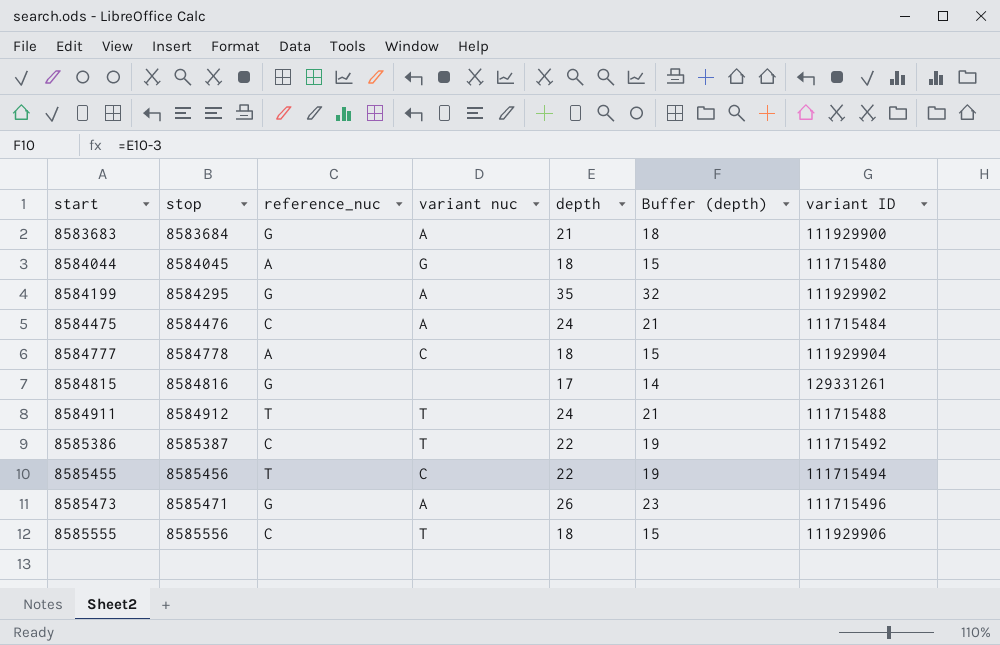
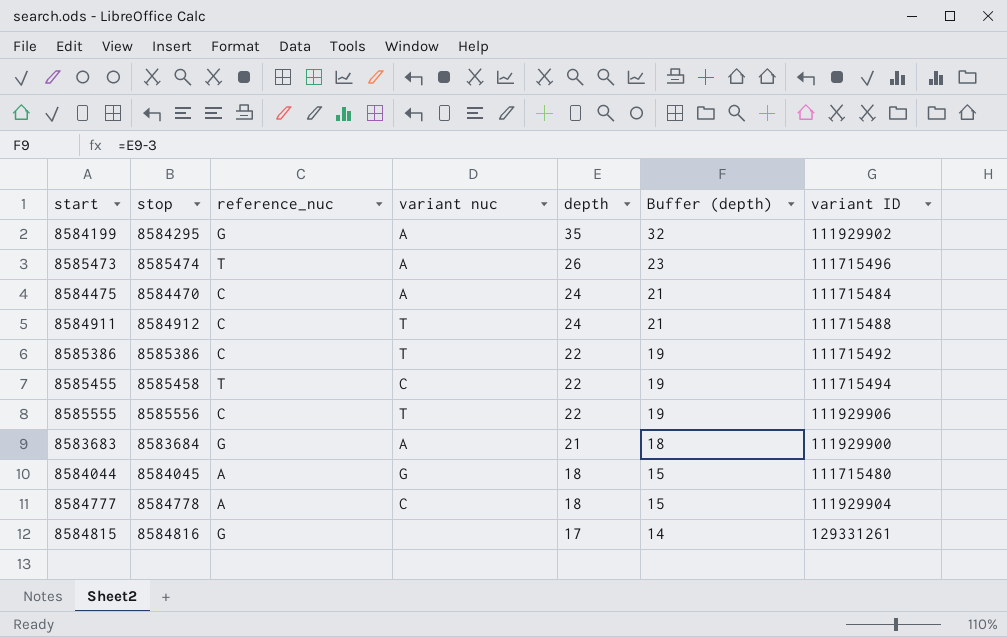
row order: start ascending -> depth descending
8585473 | stop: 8585471 -> 8585474
8585473 | reference_nuc: G -> T
8584475 | stop: 8584476 -> 8584470
8584911 | reference_nuc: T -> C
8585386 | stop: 8585387 -> 8585386
8585455 | stop: 8585456 -> 8585458
8585555 | depth: 18 -> 22
8585555 | Buffer (depth): 15 -> 19

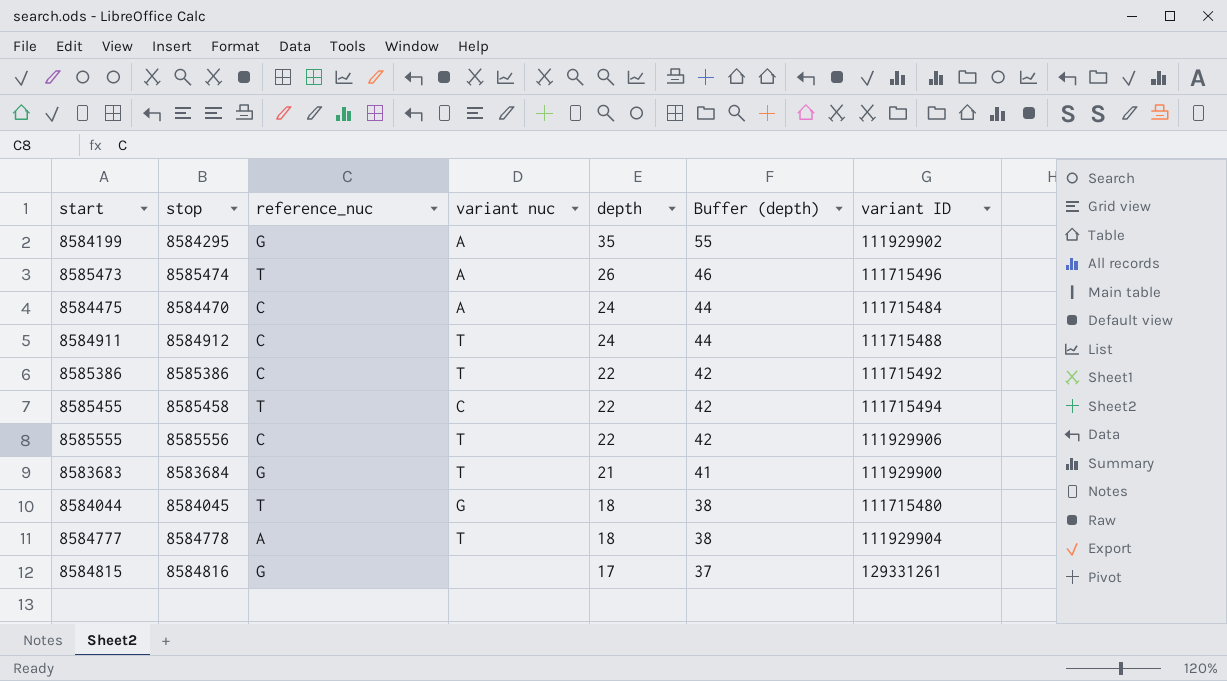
column Buffer (depth) | formula: [depth] - 3 -> [depth] + 20
8583683 | variant nuc: A -> T
8584044 | reference_nuc: A -> T
8584777 | variant nuc: C -> T

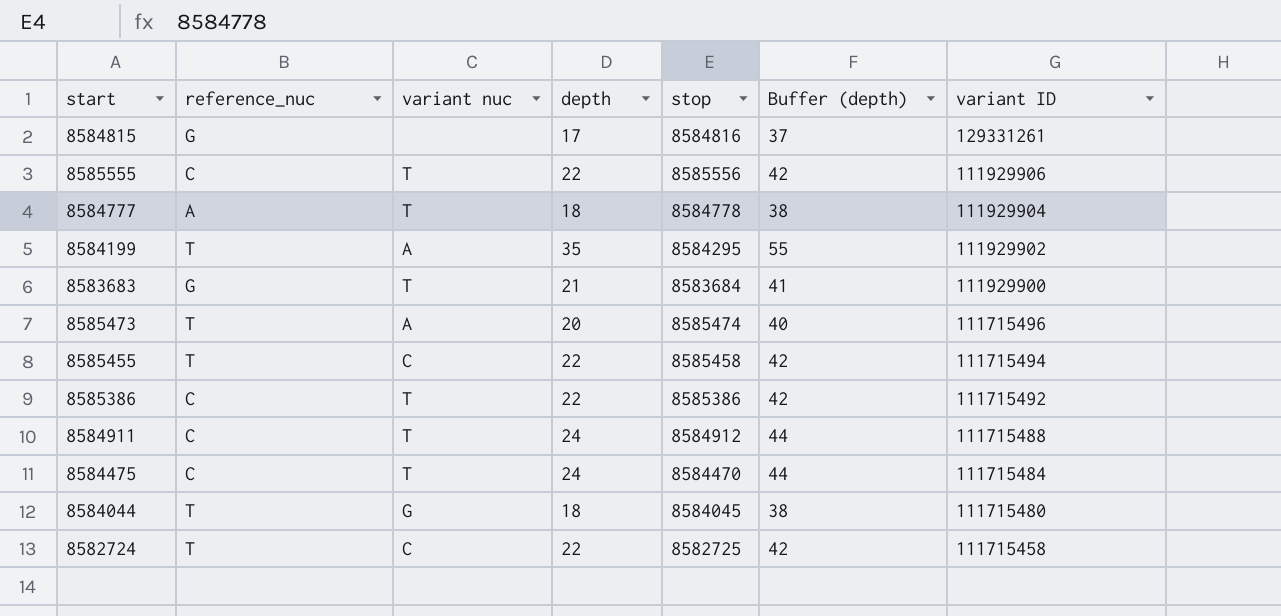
row order: depth descending -> variant ID descending
column stop | position: 2 -> 5
8584199 | reference_nuc: G -> T
8585473 | depth: 26 -> 20
8585473 | Buffer (depth): 46 -> 40
8584475 | variant nuc: A -> T
row 8582724: none -> T | C | 22 | 8582725 | 42 | 111715458

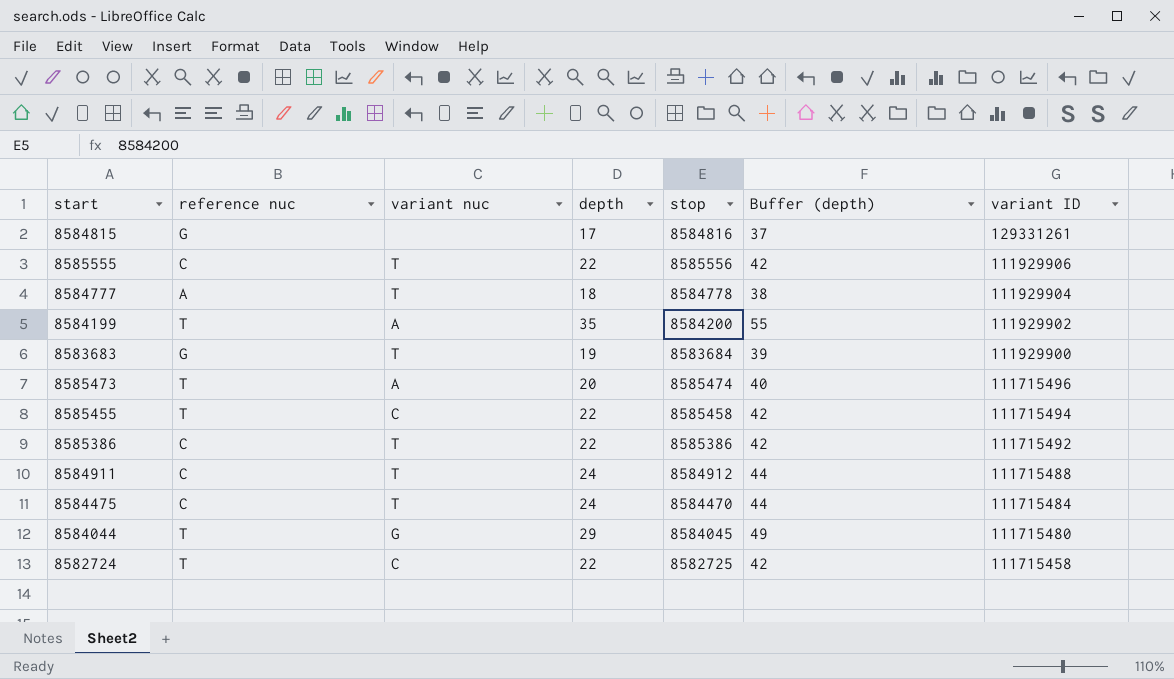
column name: reference_nuc -> reference nuc
8584199 | stop: 8584295 -> 8584200
8583683 | depth: 21 -> 19
8583683 | Buffer (depth): 41 -> 39
8584044 | depth: 18 -> 29
8584044 | Buffer (depth): 38 -> 49

